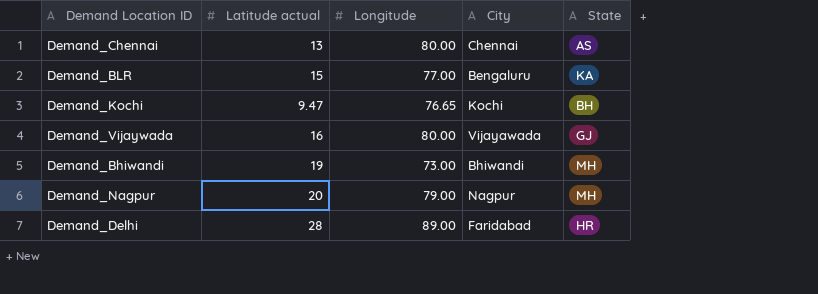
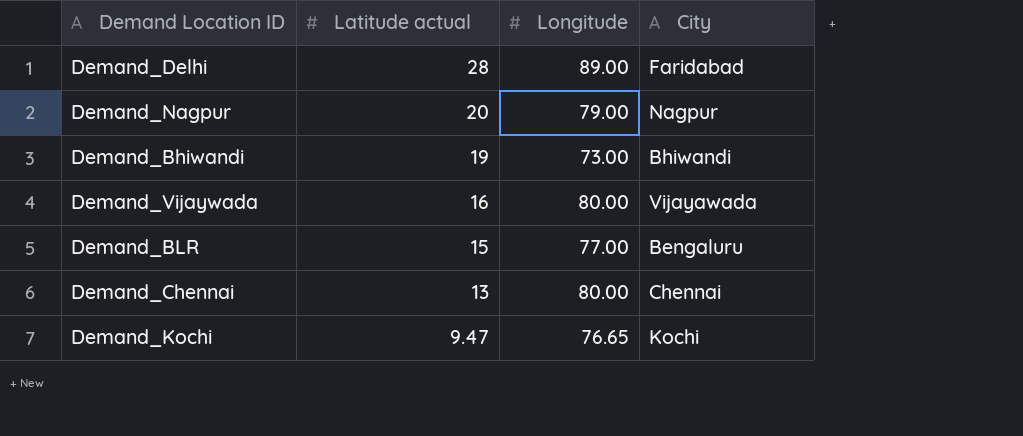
row order: none -> Latitude actual descending
column State | position: 5 -> none

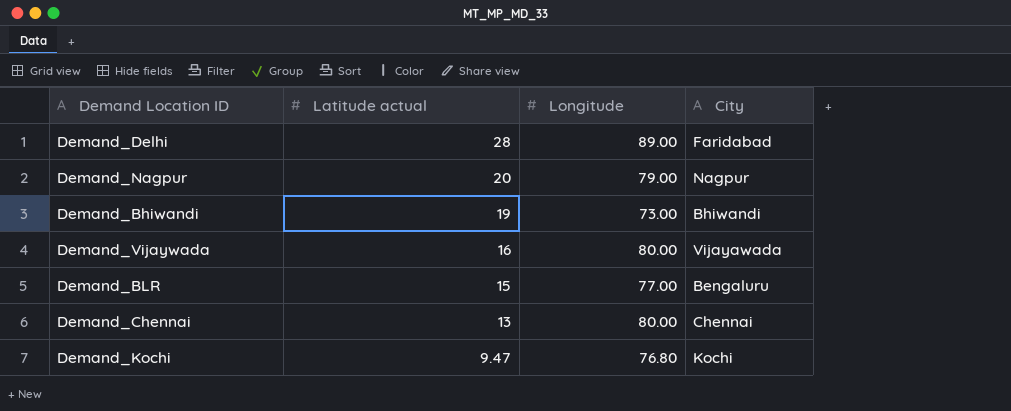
Demand_Kochi | Longitude: 76.65 -> 76.80

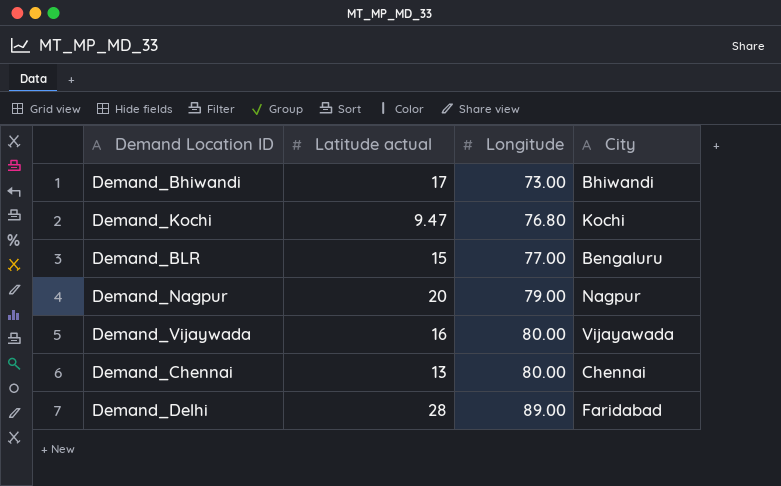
row order: Latitude actual descending -> Longitude ascending
Demand_Bhiwandi | Latitude actual: 19 -> 17

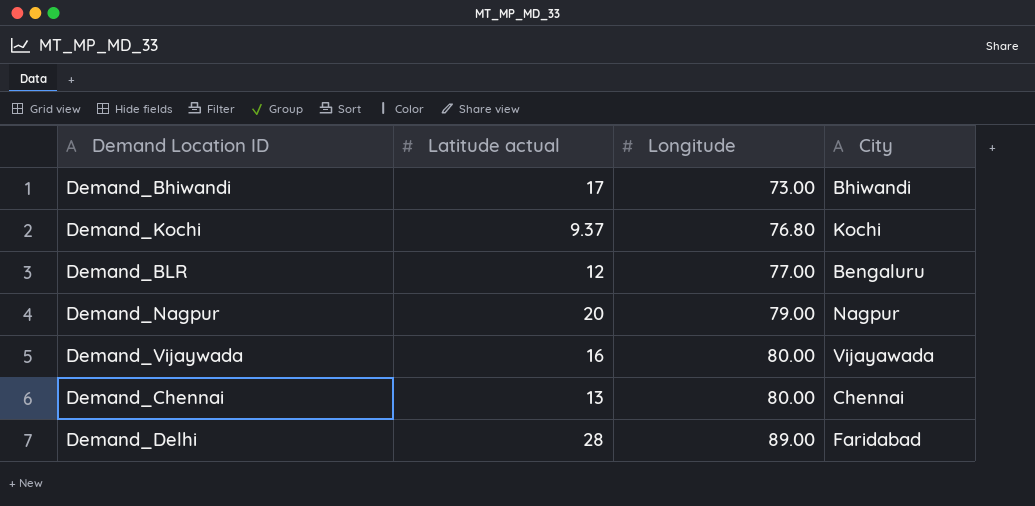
Demand_Kochi | Latitude actual: 9.47 -> 9.37
Demand_BLR | Latitude actual: 15 -> 12

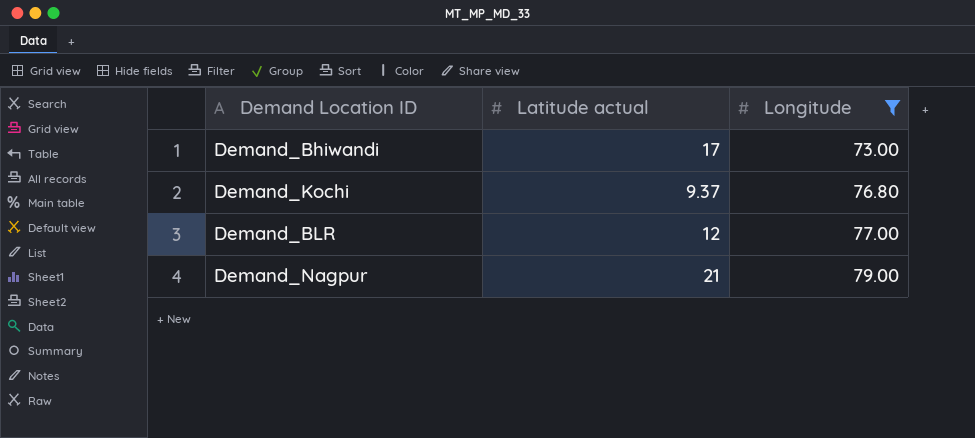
filter: none -> Longitude <= 79.00
column City | position: 4 -> none
Demand_Nagpur | Latitude actual: 20 -> 21

